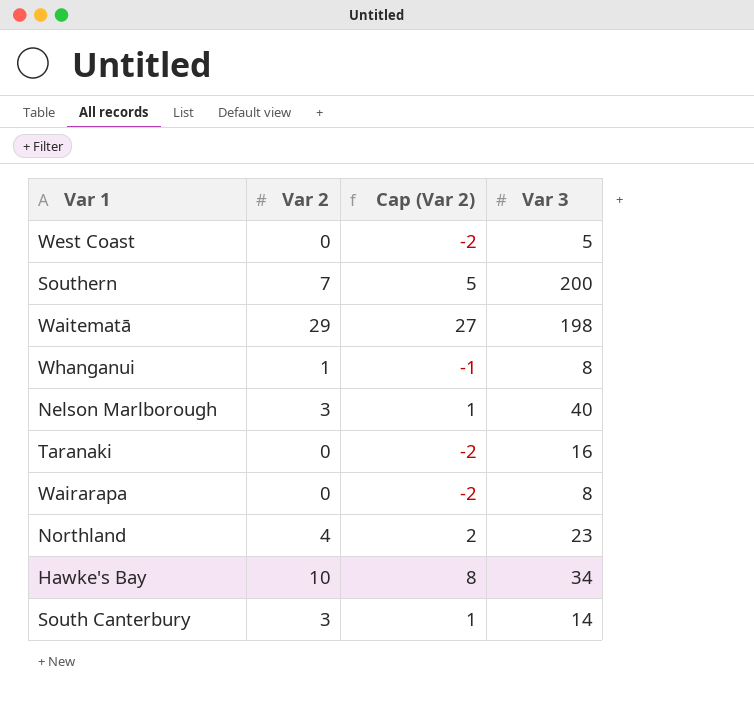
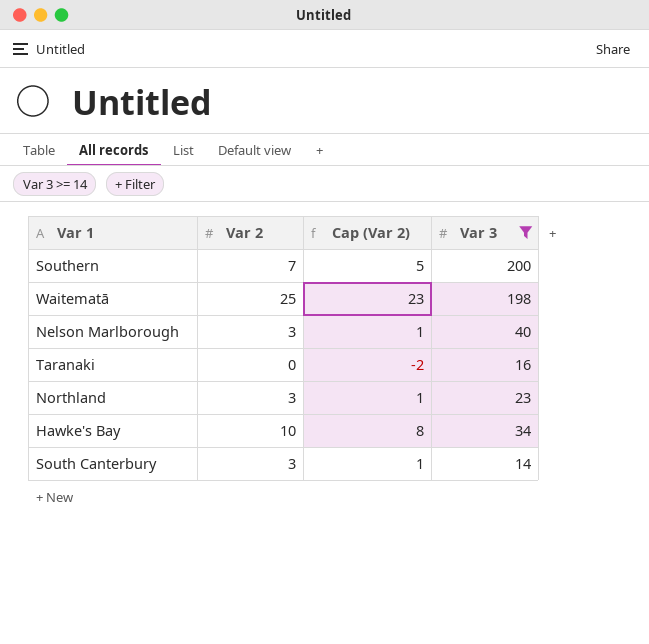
filter: none -> Var 3 >= 14
Waitematā | Var 2: 29 -> 25
Waitematā | Cap (Var 2): 27 -> 23
Northland | Var 2: 4 -> 3
Northland | Cap (Var 2): 2 -> 1

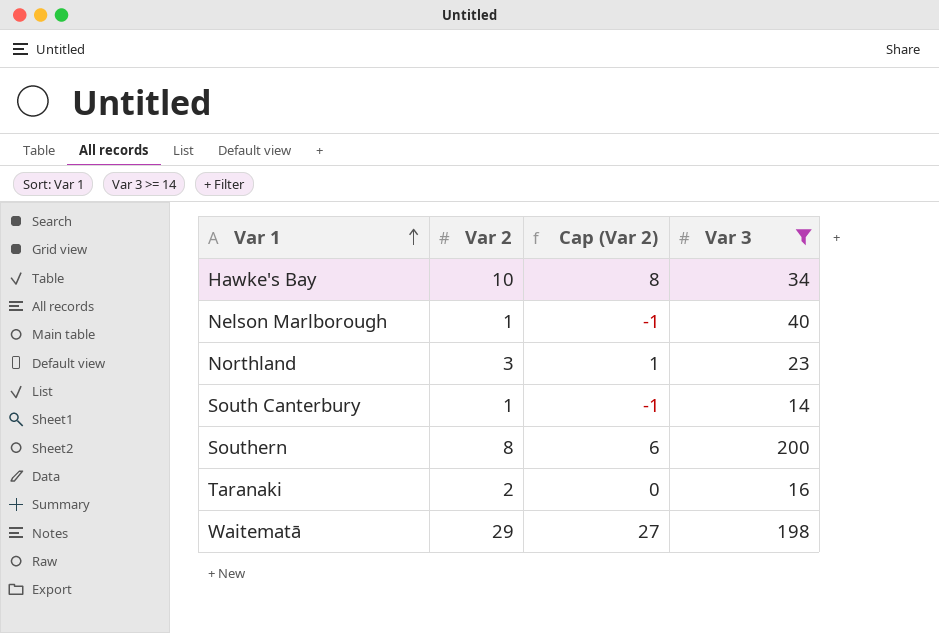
row order: none -> Var 1 ascending
Nelson Marlborough | Var 2: 3 -> 1
Nelson Marlborough | Cap (Var 2): 1 -> -1
South Canterbury | Var 2: 3 -> 1
South Canterbury | Cap (Var 2): 1 -> -1
Southern | Var 2: 7 -> 8
Southern | Cap (Var 2): 5 -> 6
Taranaki | Var 2: 0 -> 2
Taranaki | Cap (Var 2): -2 -> 0
Waitematā | Var 2: 25 -> 29
Waitematā | Cap (Var 2): 23 -> 27

